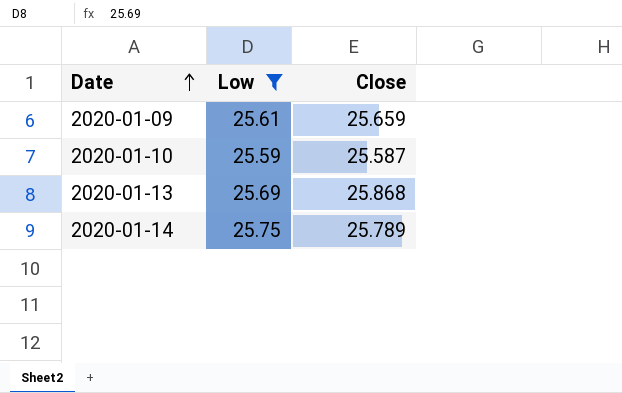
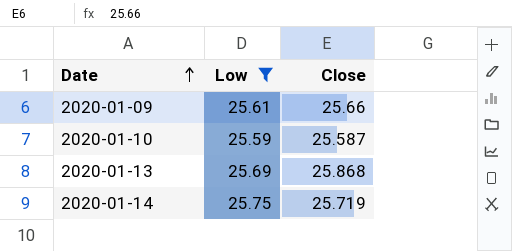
2020-01-09 | Close: 25.659 -> 25.66
2020-01-14 | Close: 25.789 -> 25.719

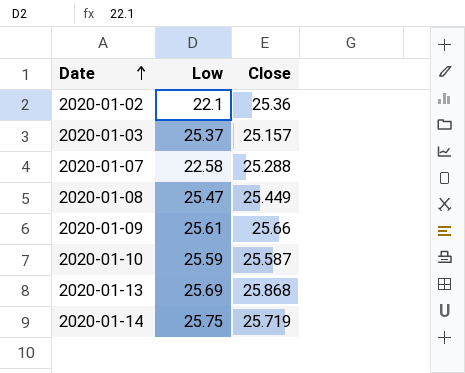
filter: Low >= 25.59 -> none

